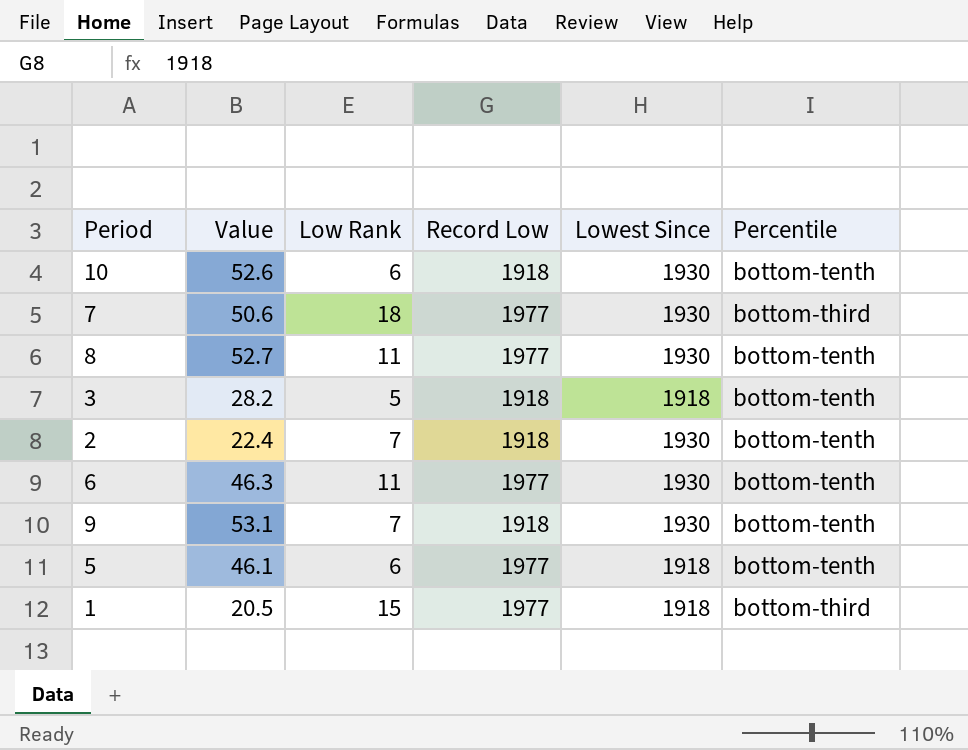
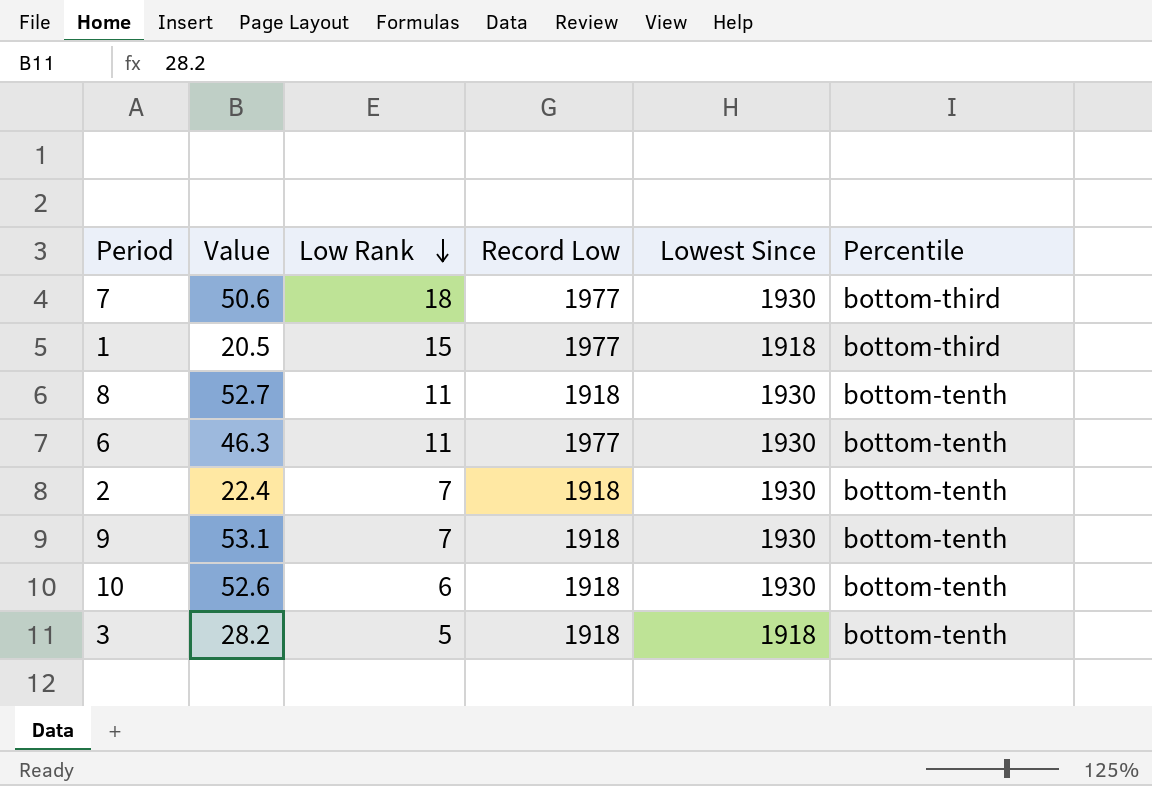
row order: none -> Low Rank descending
row 5: 46.1 | 6 | 1977 | 1918 | bottom-tenth -> none
8 | Record Low: 1977 -> 1918

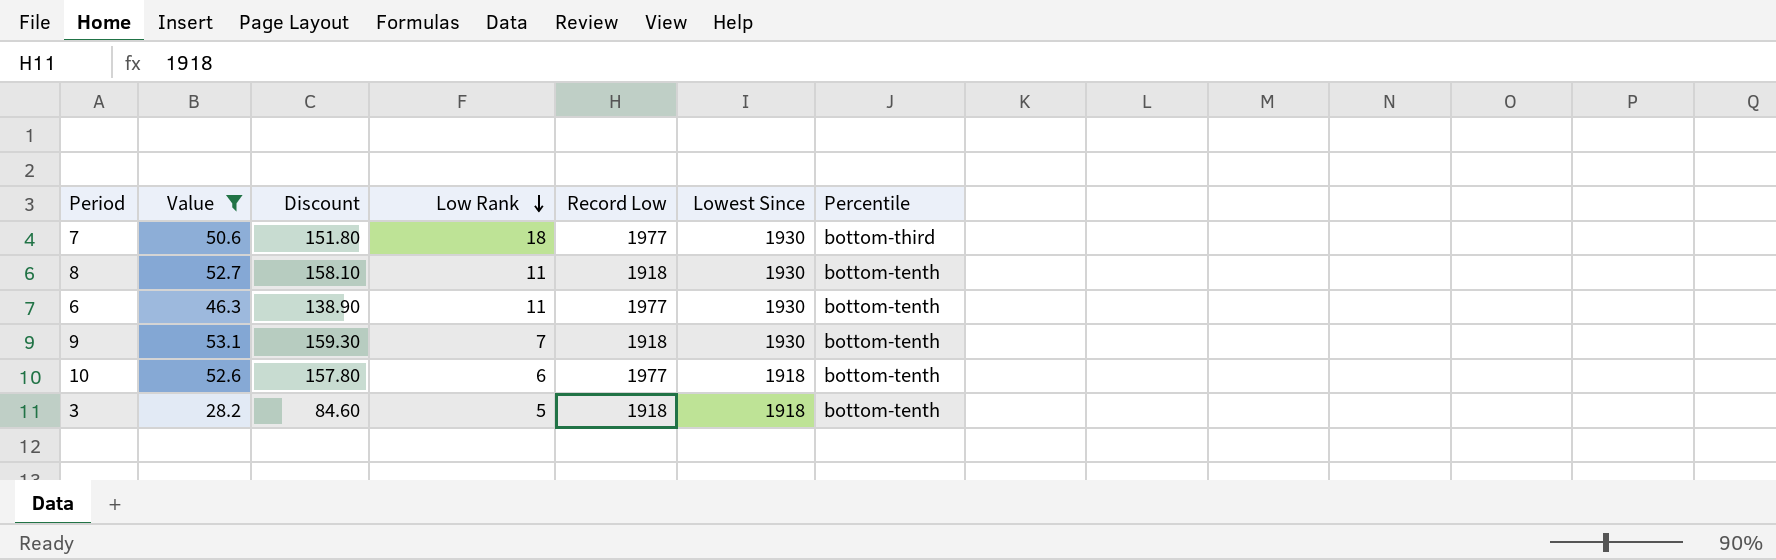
filter: none -> Value >= 28.2
column Discount | formula: none -> [Value] * 3
10 | Record Low: 1918 -> 1977
10 | Lowest Since: 1930 -> 1918

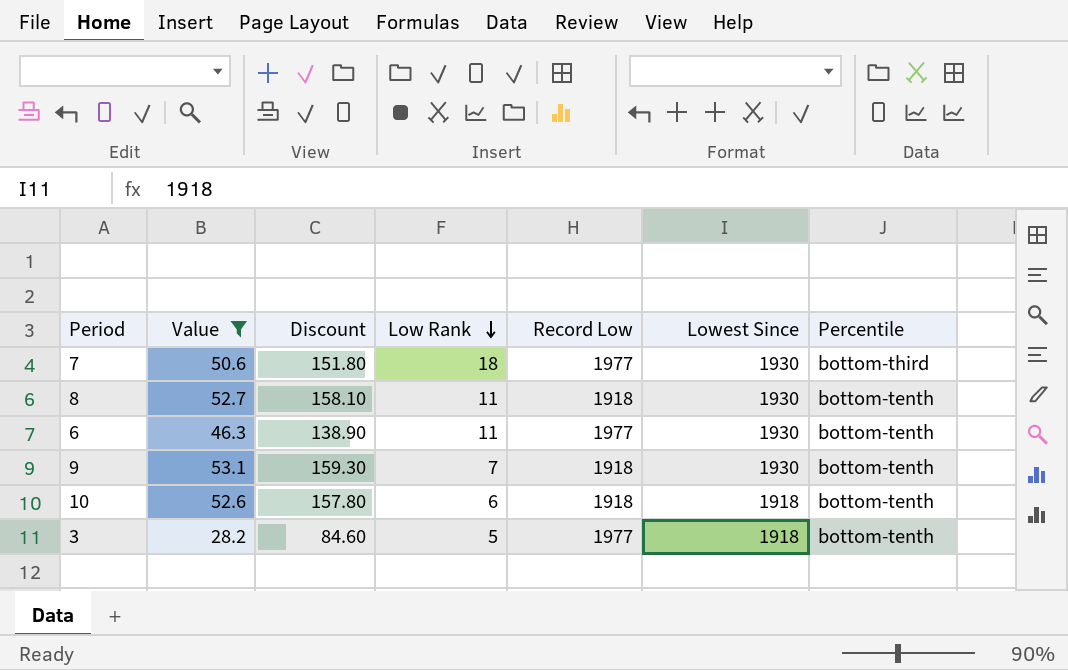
10 | Record Low: 1977 -> 1918
3 | Record Low: 1918 -> 1977

